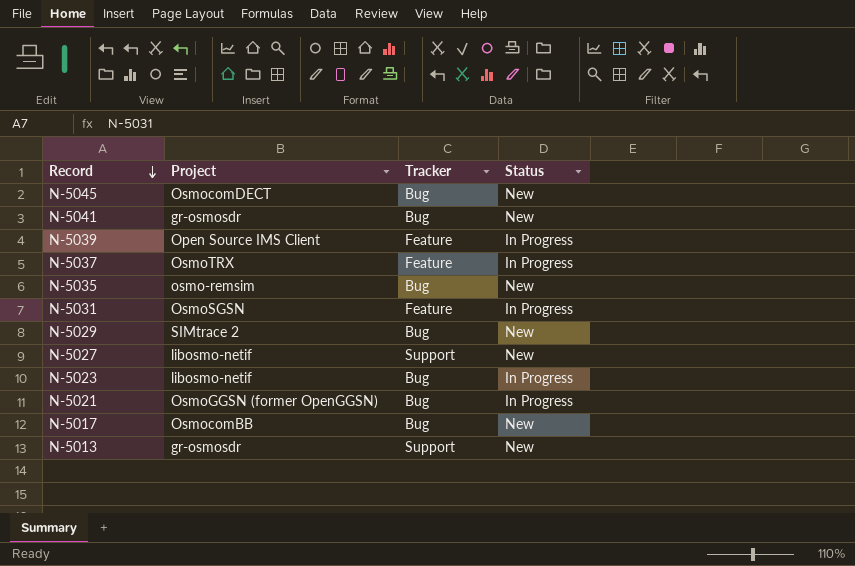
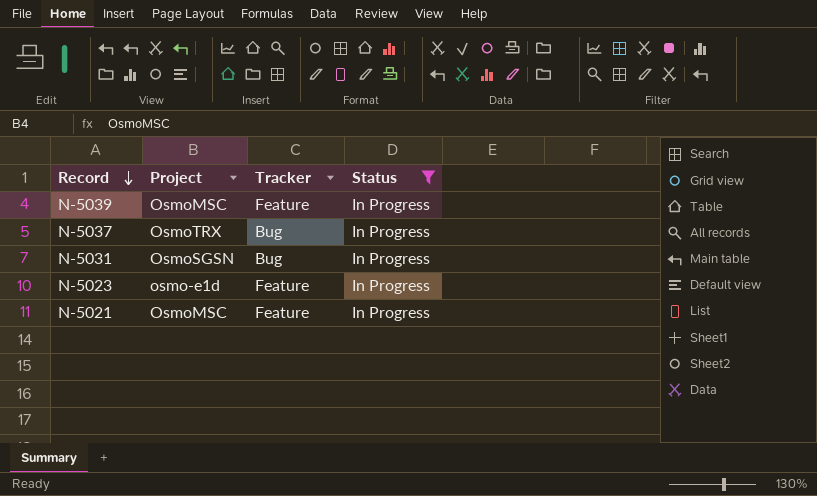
filter: none -> Status = In Progress
N-5039 | Project: Open Source IMS Client -> OsmoMSC
N-5037 | Tracker: Feature -> Bug
N-5031 | Tracker: Feature -> Bug
N-5023 | Project: libosmo-netif -> osmo-e1d
N-5023 | Tracker: Bug -> Feature
N-5021 | Project: OsmoGGSN (former OpenGGSN) -> OsmoMSC
N-5021 | Tracker: Bug -> Feature

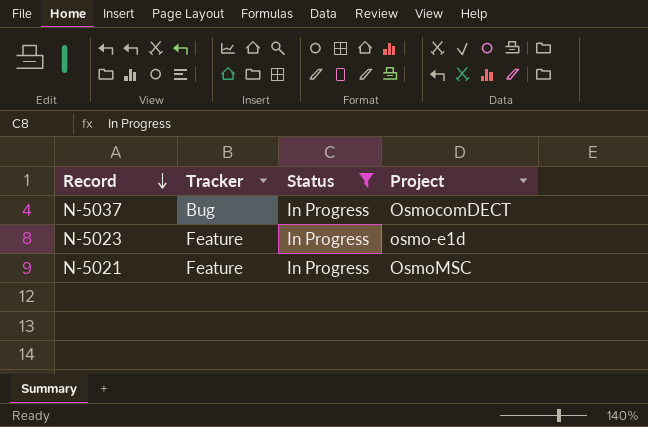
column Project | position: 2 -> 4
row N-5039: OsmoMSC | Feature | In Progress -> none
row N-5031: OsmoSGSN | Bug | In Progress -> none
N-5037 | Project: OsmoTRX -> OsmocomDECT

